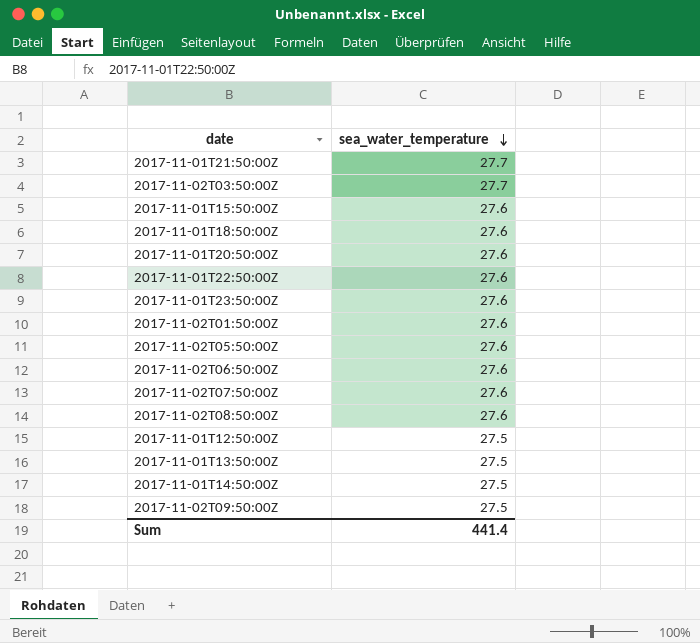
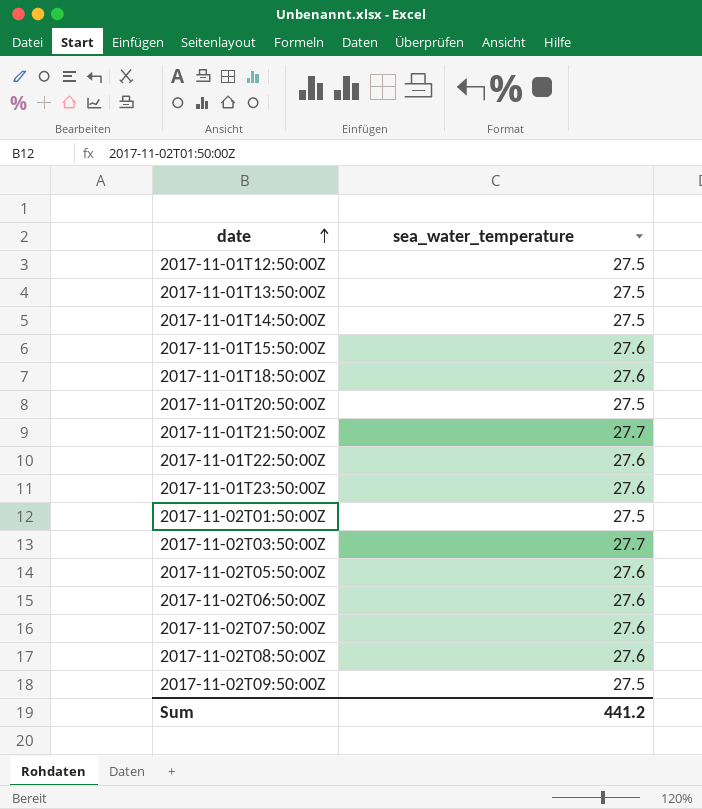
row order: sea_water_temperature descending -> date ascending
2017-11-01T20:50:00Z | sea_water_temperature: 27.6 -> 27.5
2017-11-02T01:50:00Z | sea_water_temperature: 27.6 -> 27.5
Sum | sea_water_temperature: 441.4 -> 441.2

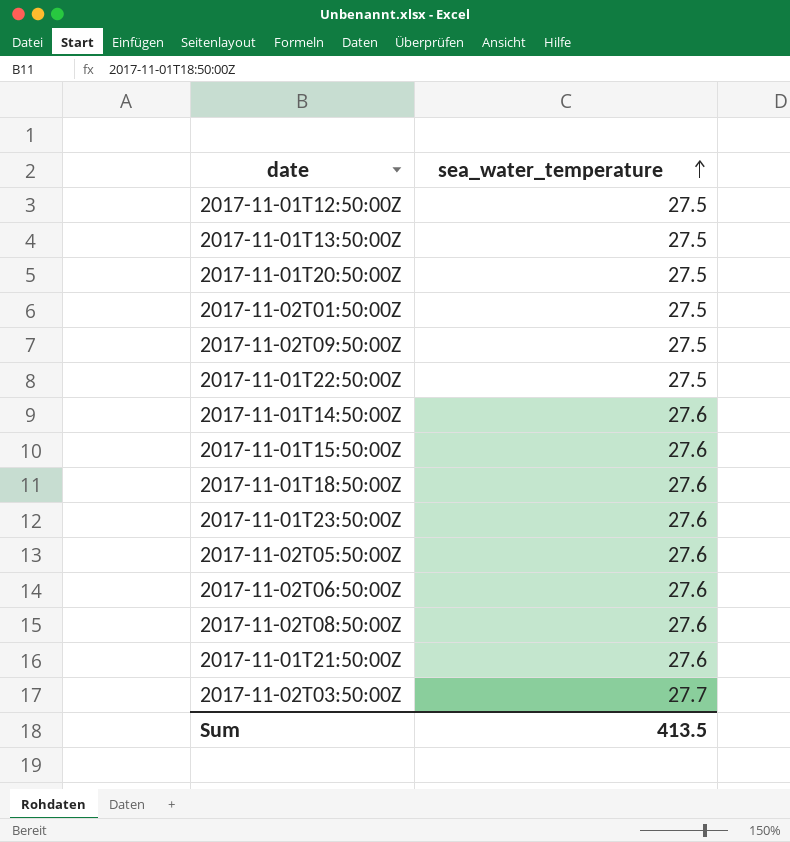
row order: date ascending -> sea_water_temperature ascending
row 2017-11-02T07:50:00Z: 27.6 -> none
2017-11-01T22:50:00Z | sea_water_temperature: 27.6 -> 27.5
2017-11-01T14:50:00Z | sea_water_temperature: 27.5 -> 27.6
2017-11-01T21:50:00Z | sea_water_temperature: 27.7 -> 27.6
Sum | sea_water_temperature: 441.2 -> 413.5

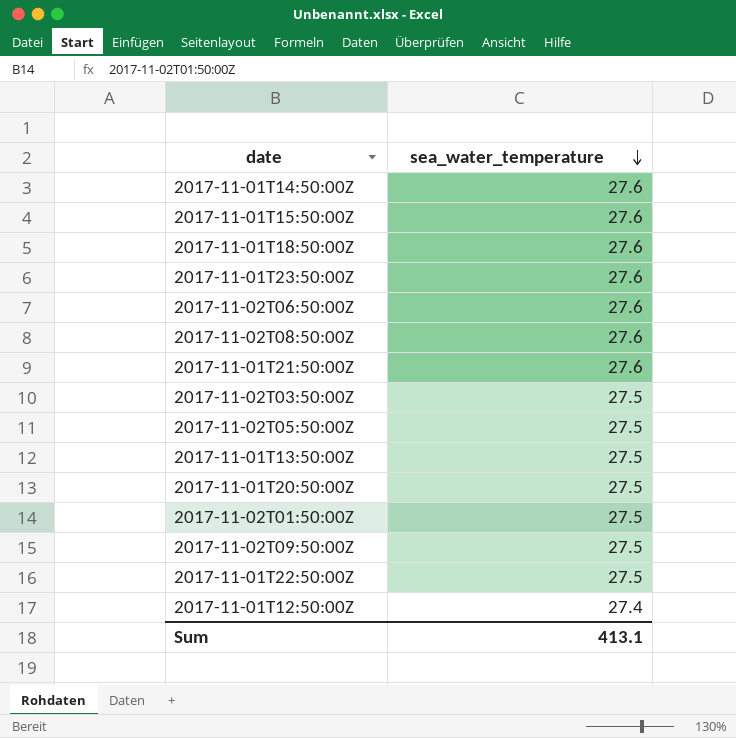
row order: sea_water_temperature ascending -> sea_water_temperature descending
2017-11-02T03:50:00Z | sea_water_temperature: 27.7 -> 27.5
2017-11-02T05:50:00Z | sea_water_temperature: 27.6 -> 27.5
2017-11-01T12:50:00Z | sea_water_temperature: 27.5 -> 27.4
Sum | sea_water_temperature: 413.5 -> 413.1

